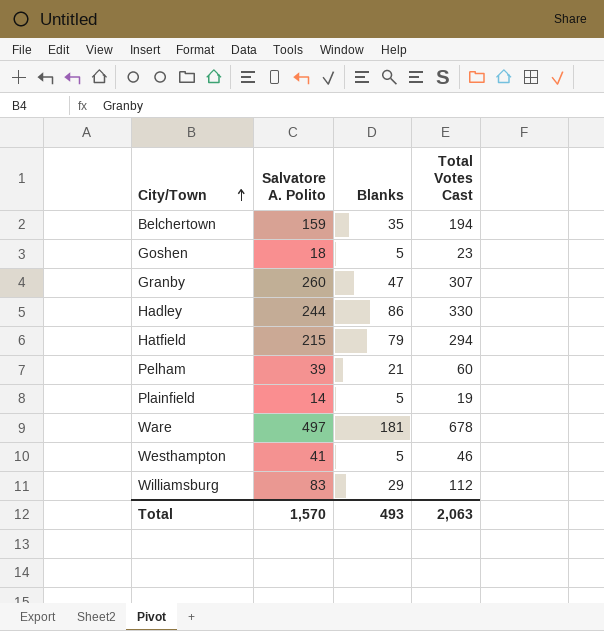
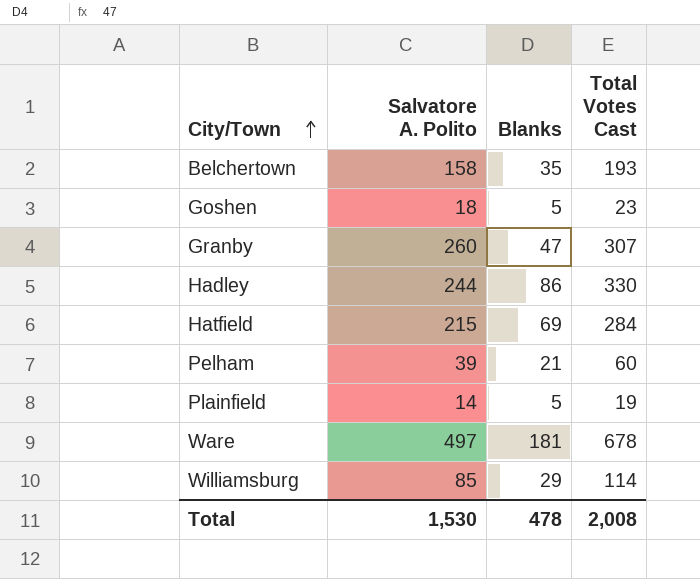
row Westhampton: 41 | 5 | 46 -> none
Belchertown | Salvatore A. Polito: 159 -> 158
Belchertown | Total Votes Cast: 194 -> 193
Hatfield | Blanks: 79 -> 69
Hatfield | Total Votes Cast: 294 -> 284
Williamsburg | Salvatore A. Polito: 83 -> 85
Williamsburg | Total Votes Cast: 112 -> 114
Total | Salvatore A. Polito: 1,570 -> 1,530
Total | Blanks: 493 -> 478
Total | Total Votes Cast: 2,063 -> 2,008

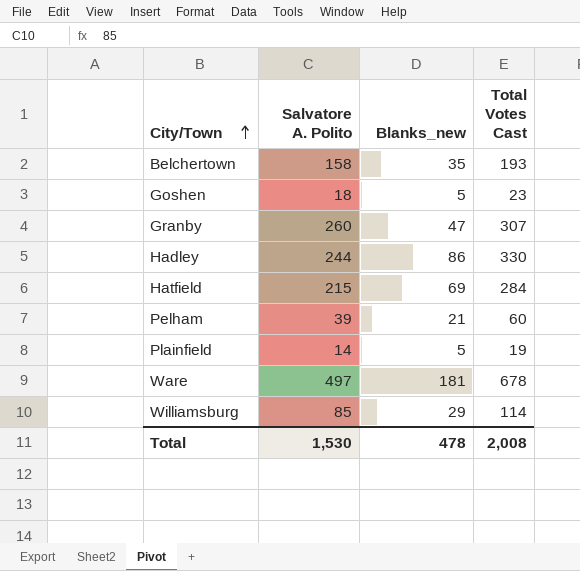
column name: Blanks -> Blanks_new

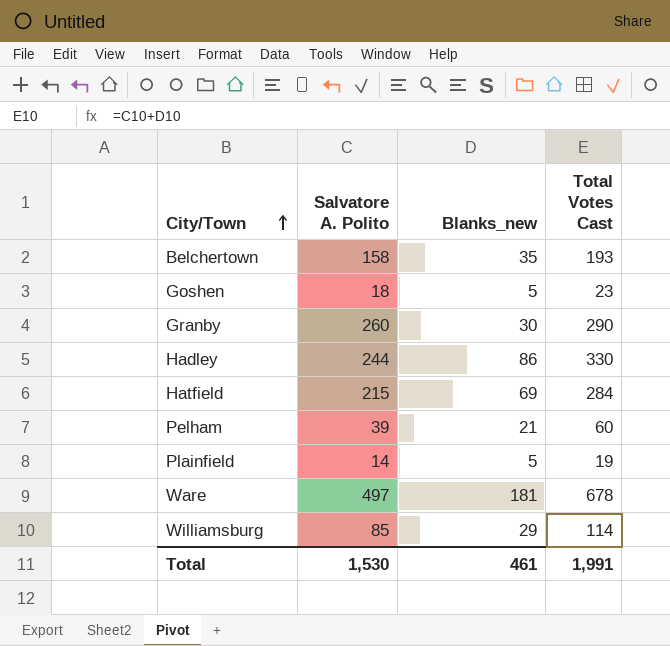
Granby | Blanks_new: 47 -> 30
Granby | Total Votes Cast: 307 -> 290
Total | Blanks_new: 478 -> 461
Total | Total Votes Cast: 2,008 -> 1,991

